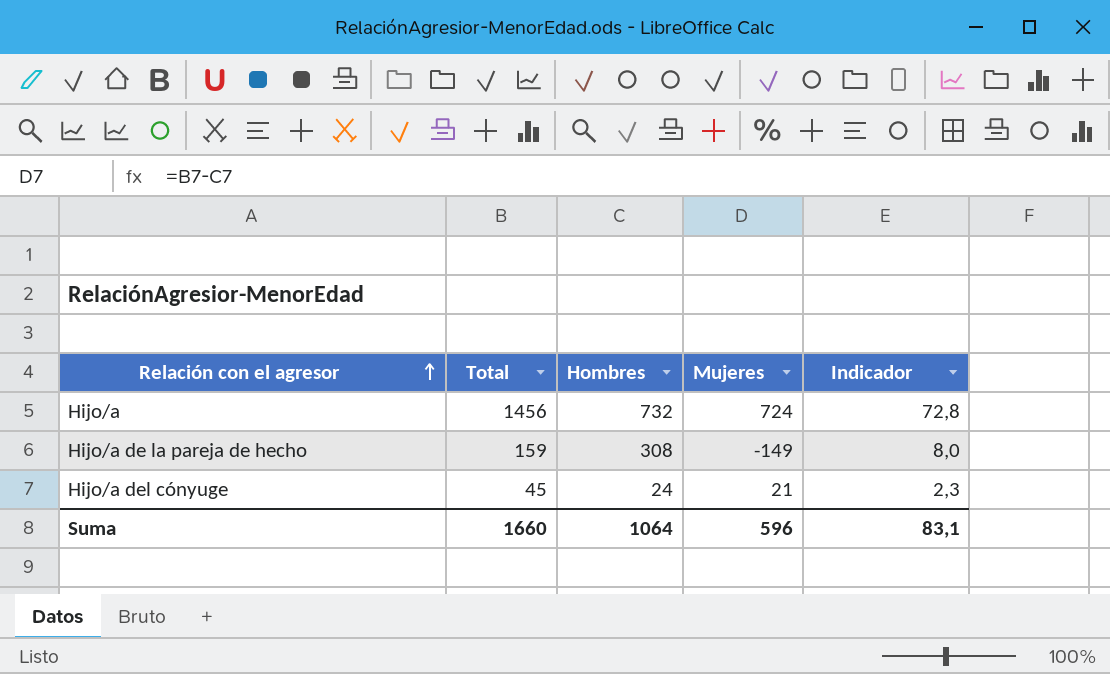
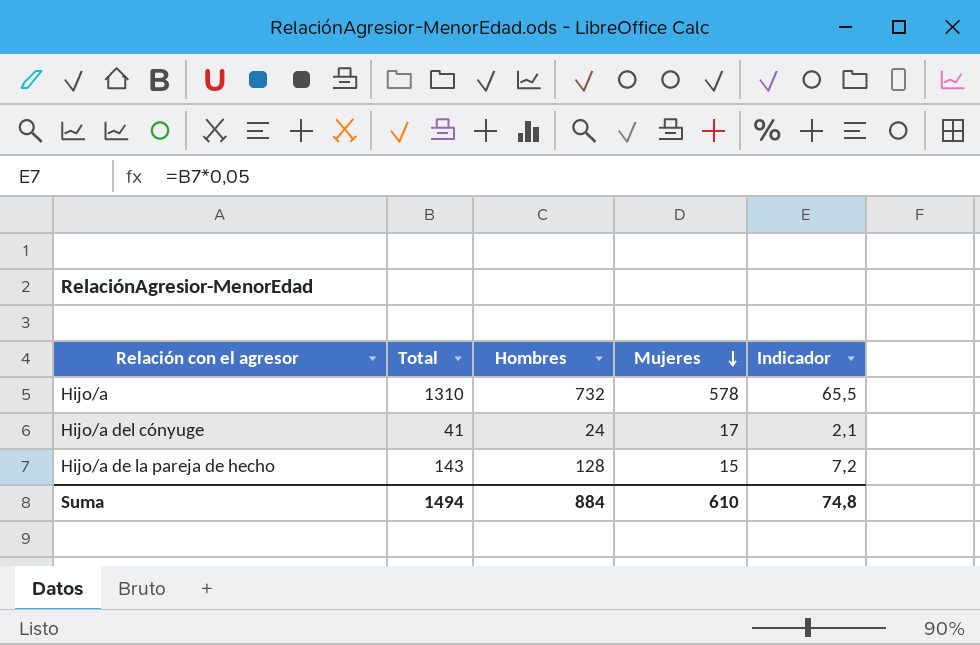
row order: Relación con el agresor ascending -> Mujeres descending
Hijo/a | Total: 1456 -> 1310
Hijo/a | Mujeres: 724 -> 578
Hijo/a | Indicador: 72,8 -> 65,5
Hijo/a del cónyuge | Total: 45 -> 41
Hijo/a del cónyuge | Mujeres: 21 -> 17
Hijo/a del cónyuge | Indicador: 2,3 -> 2,1
Hijo/a de la pareja de hecho | Total: 159 -> 143
Hijo/a de la pareja de hecho | Hombres: 308 -> 128
Hijo/a de la pareja de hecho | Mujeres: -149 -> 15
Hijo/a de la pareja de hecho | Indicador: 8,0 -> 7,2
Suma | Total: 1660 -> 1494
Suma | Hombres: 1064 -> 884
Suma | Mujeres: 596 -> 610
Suma | Indicador: 83,1 -> 74,8

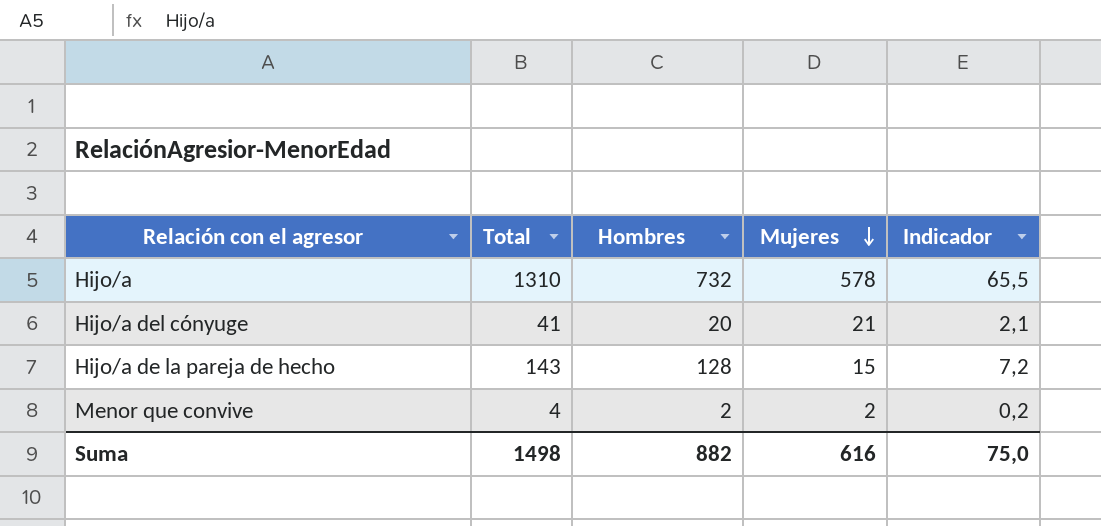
Hijo/a del cónyuge | Hombres: 24 -> 20
Hijo/a del cónyuge | Mujeres: 17 -> 21
row Menor que convive: none -> 4 | 2 | 2 | 0,2
Suma | Total: 1494 -> 1498
Suma | Hombres: 884 -> 882
Suma | Mujeres: 610 -> 616
Suma | Indicador: 74,8 -> 75,0

